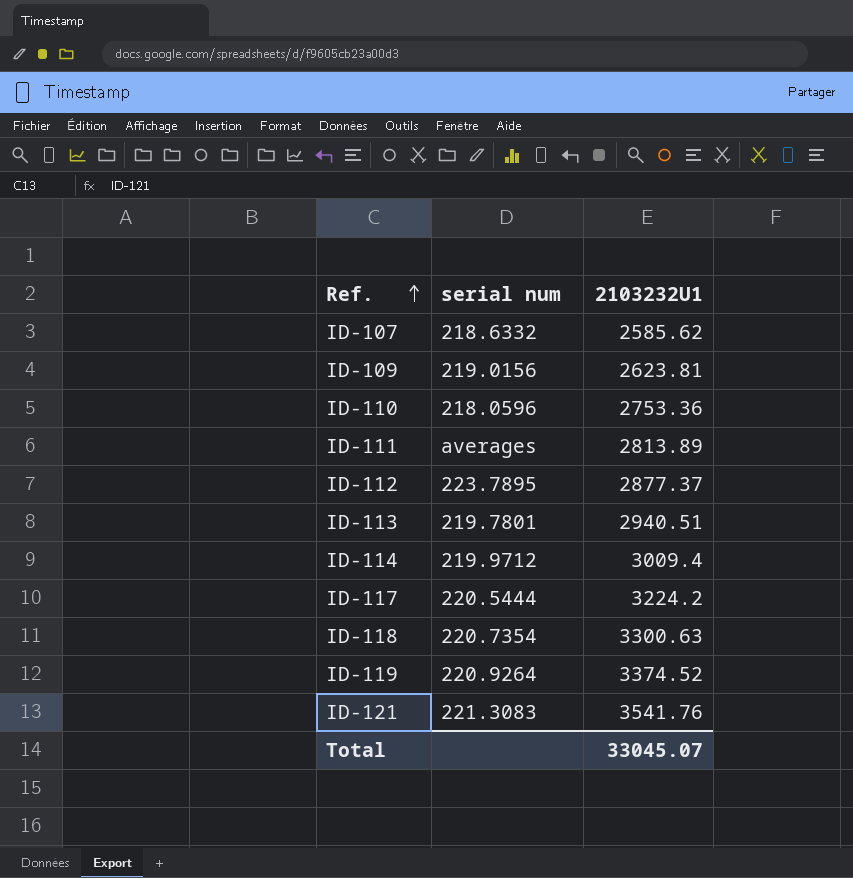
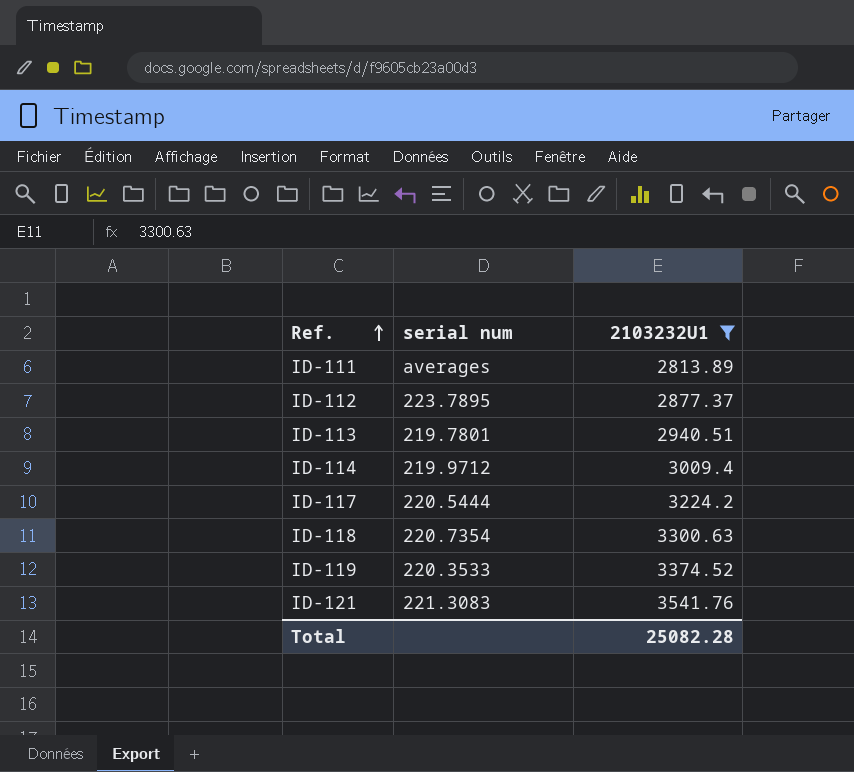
filter: none -> 2103232U1 >= 2813.89
ID-119 | serial num: 220.9264 -> 220.3533
Total | 2103232U1: 33045.07 -> 25082.28

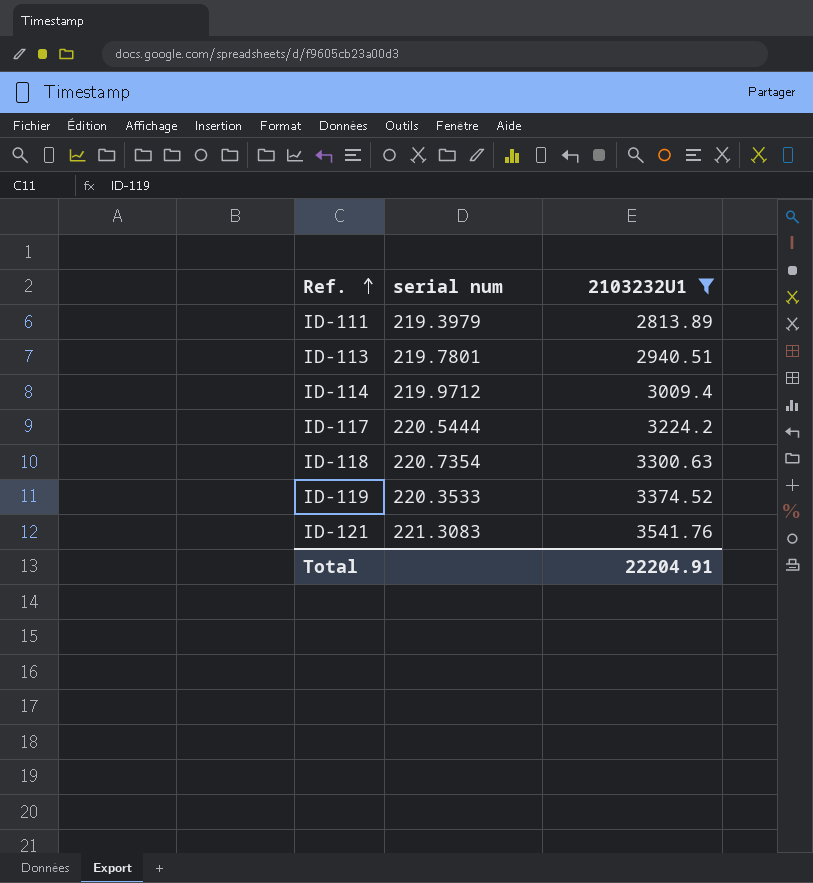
row ID-112: 223.7895 | 2877.37 -> none
ID-111 | serial num: averages -> 219.3979
Total | 2103232U1: 25082.28 -> 22204.91

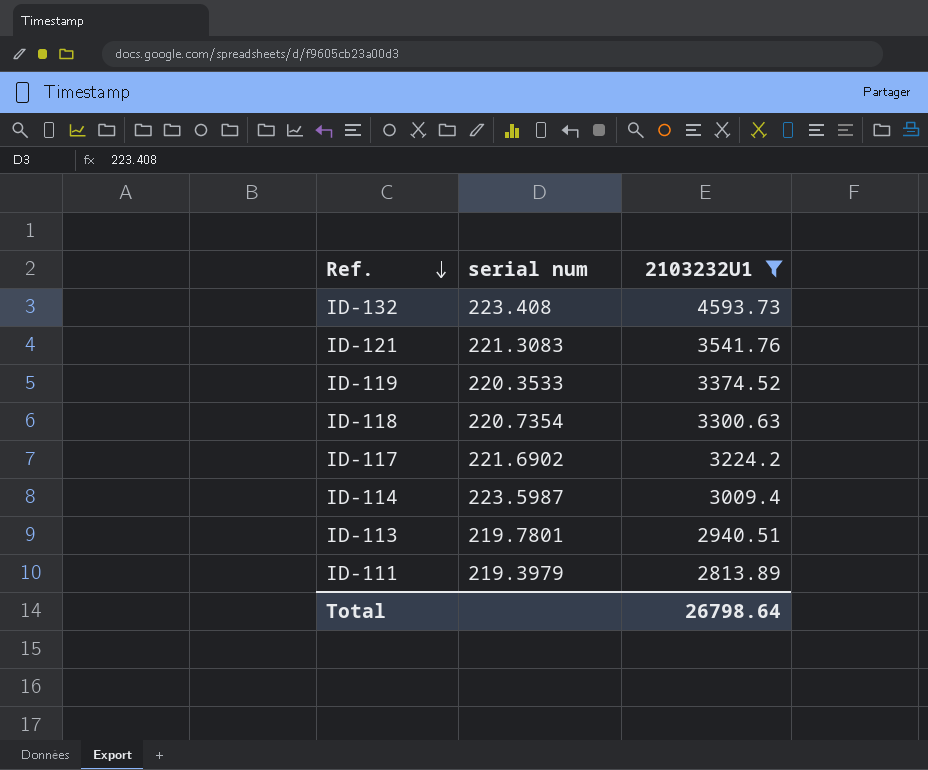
row order: Ref. ascending -> Ref. descending
row ID-132: none -> 223.408 | 4593.73
ID-117 | serial num: 220.5444 -> 221.6902
ID-114 | serial num: 219.9712 -> 223.5987
Total | 2103232U1: 22204.91 -> 26798.64

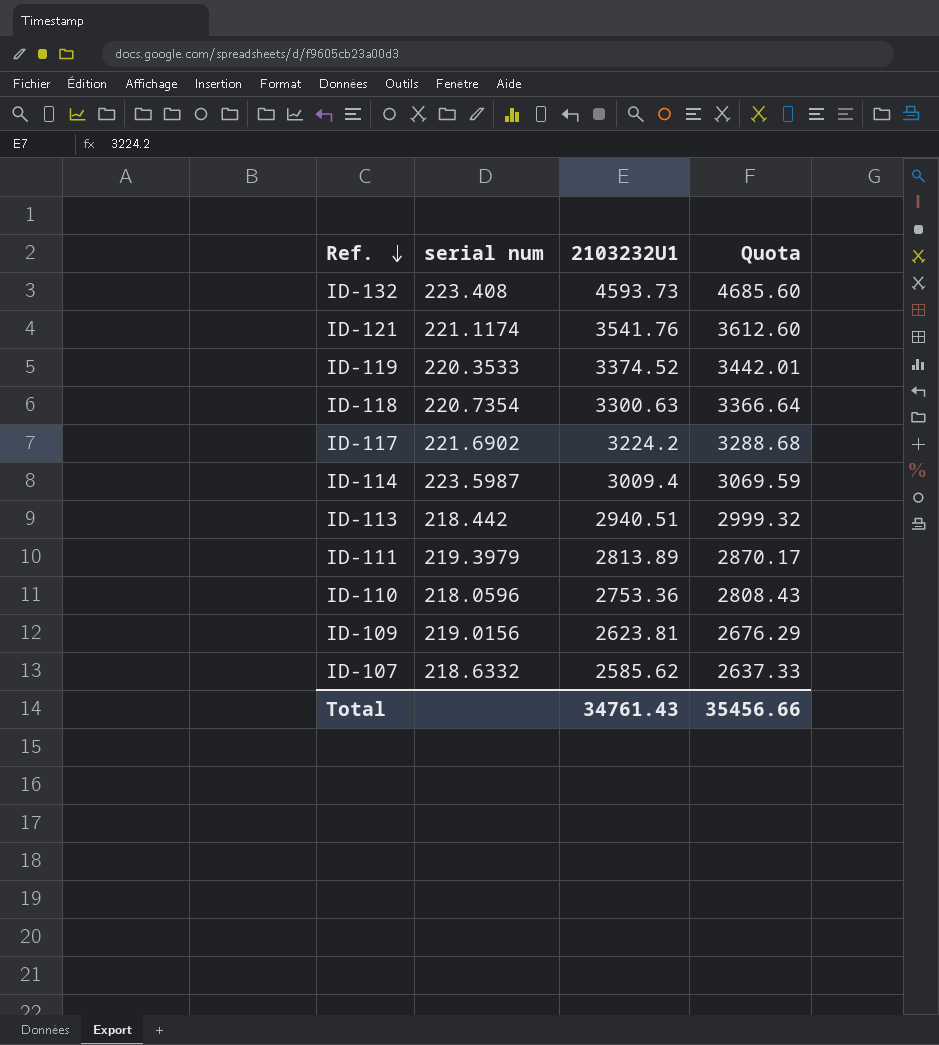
filter: 2103232U1 >= 2813.89 -> none
column Quota | formula: none -> [2103232U1] * 1.02
ID-121 | serial num: 221.3083 -> 221.1174
ID-113 | serial num: 219.7801 -> 218.442
Total | 2103232U1: 26798.64 -> 34761.43

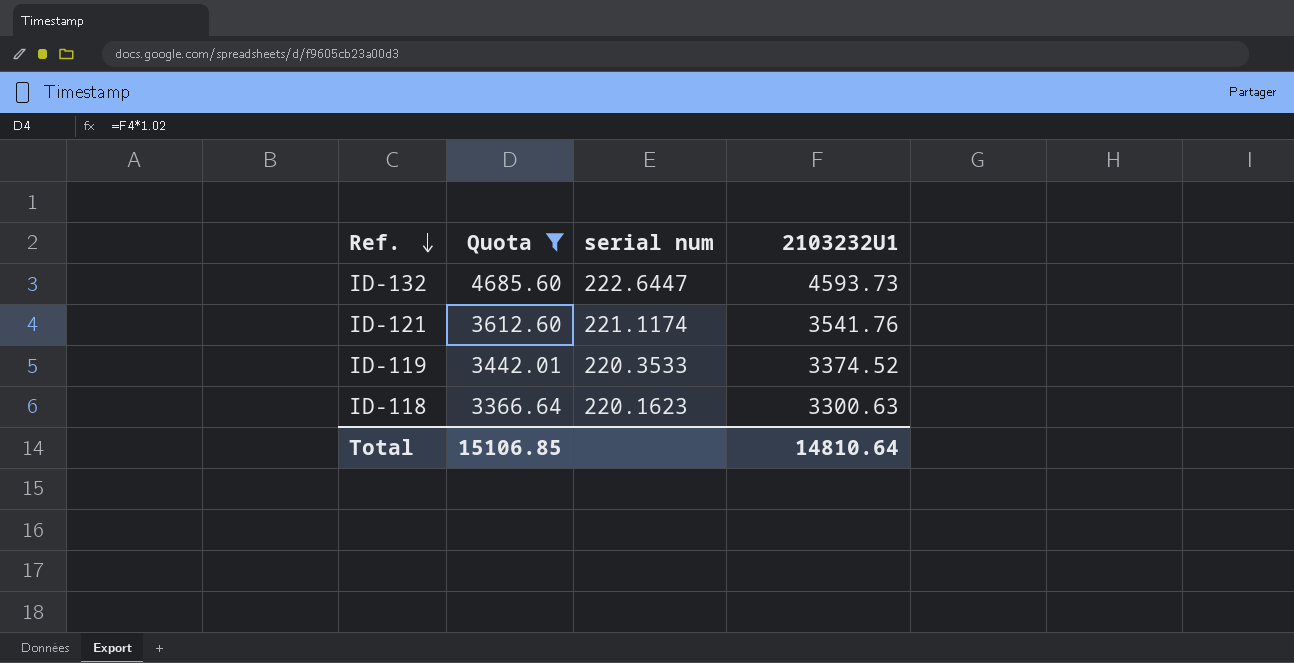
filter: none -> Quota >= 3366.64
column Quota | position: 4 -> 2
ID-132 | serial num: 223.408 -> 222.6447
ID-118 | serial num: 220.7354 -> 220.1623
Total | Quota: 35456.66 -> 15106.85
Total | 2103232U1: 34761.43 -> 14810.64

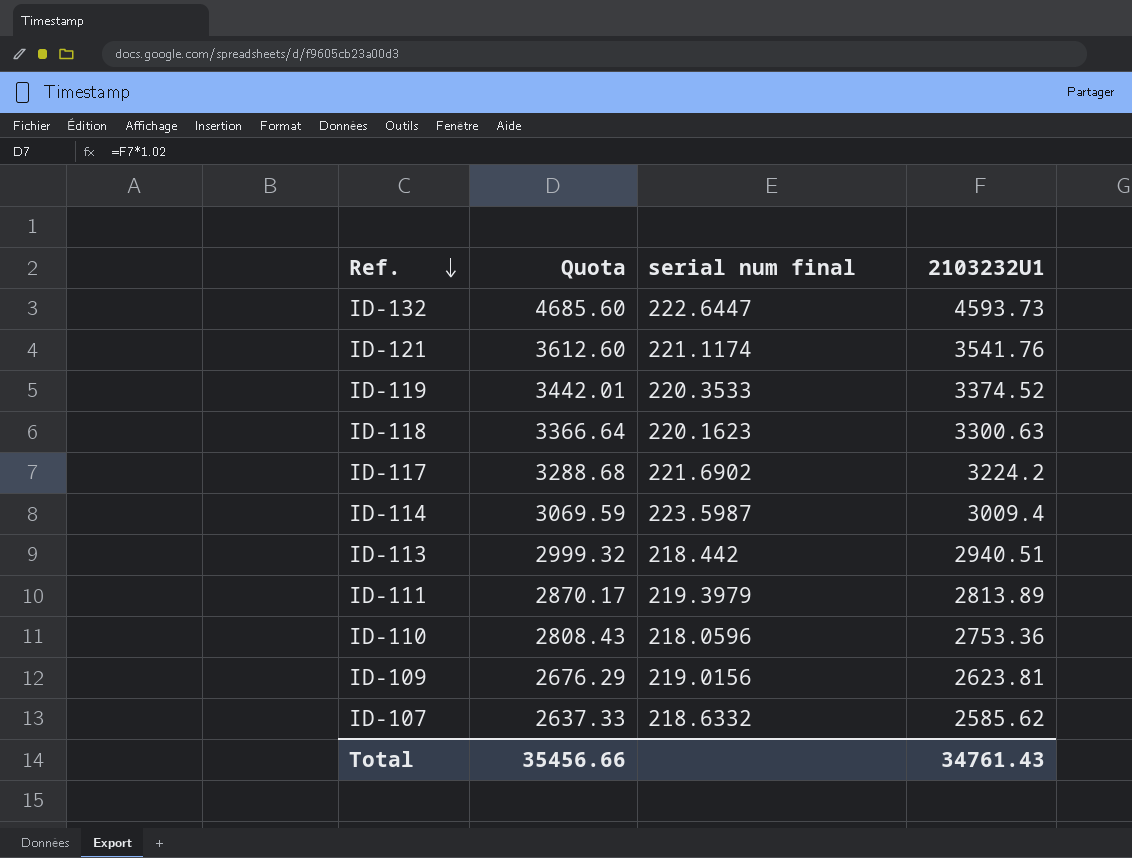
filter: Quota >= 3366.64 -> none
column name: serial num -> serial num final
Total | Quota: 15106.85 -> 35456.66
Total | 2103232U1: 14810.64 -> 34761.43

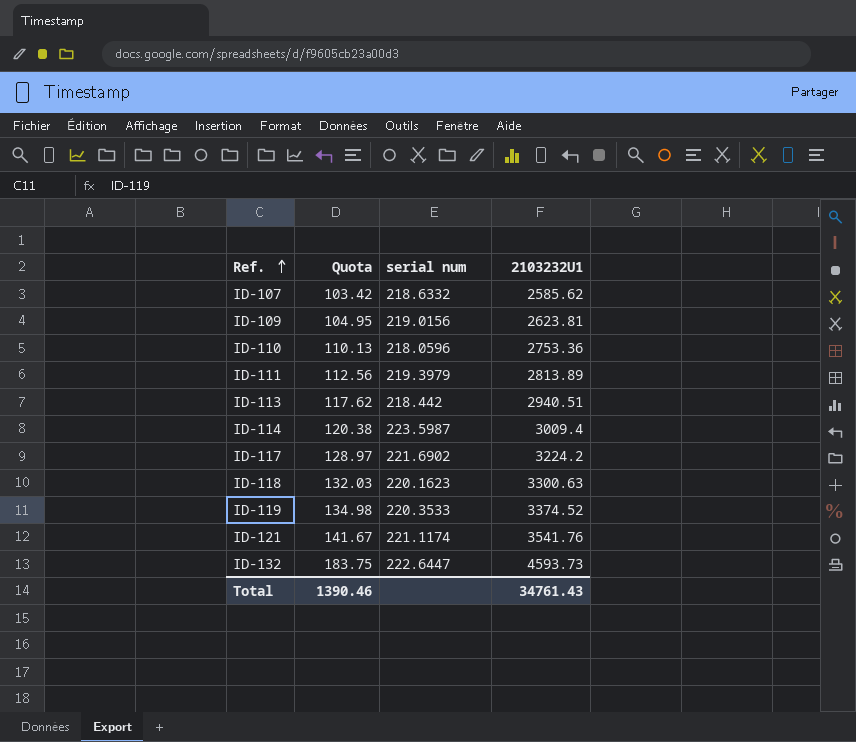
row order: Ref. descending -> Ref. ascending
column Quota | formula: [2103232U1] * 1.02 -> [2103232U1] * 0.04
column name: serial num final -> serial num
Total | Quota: 35456.66 -> 1390.46

